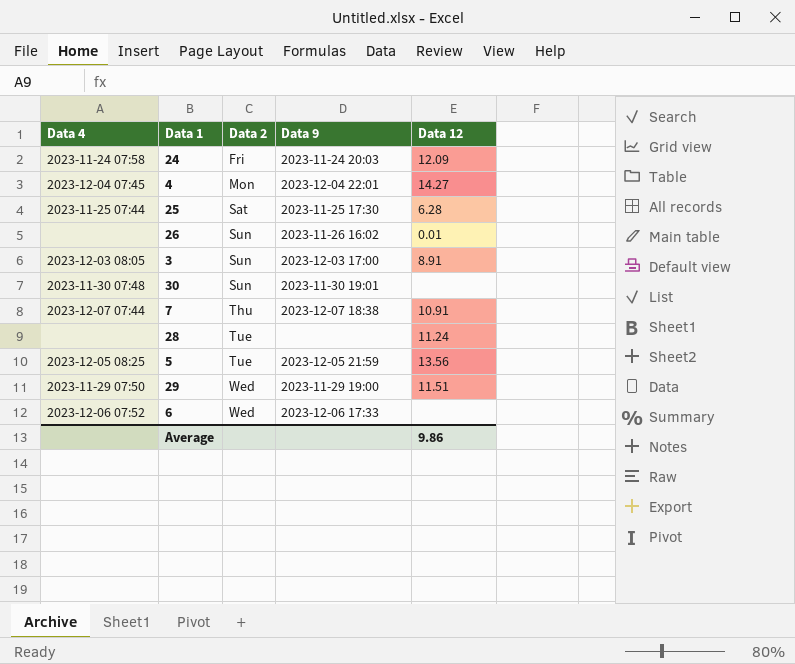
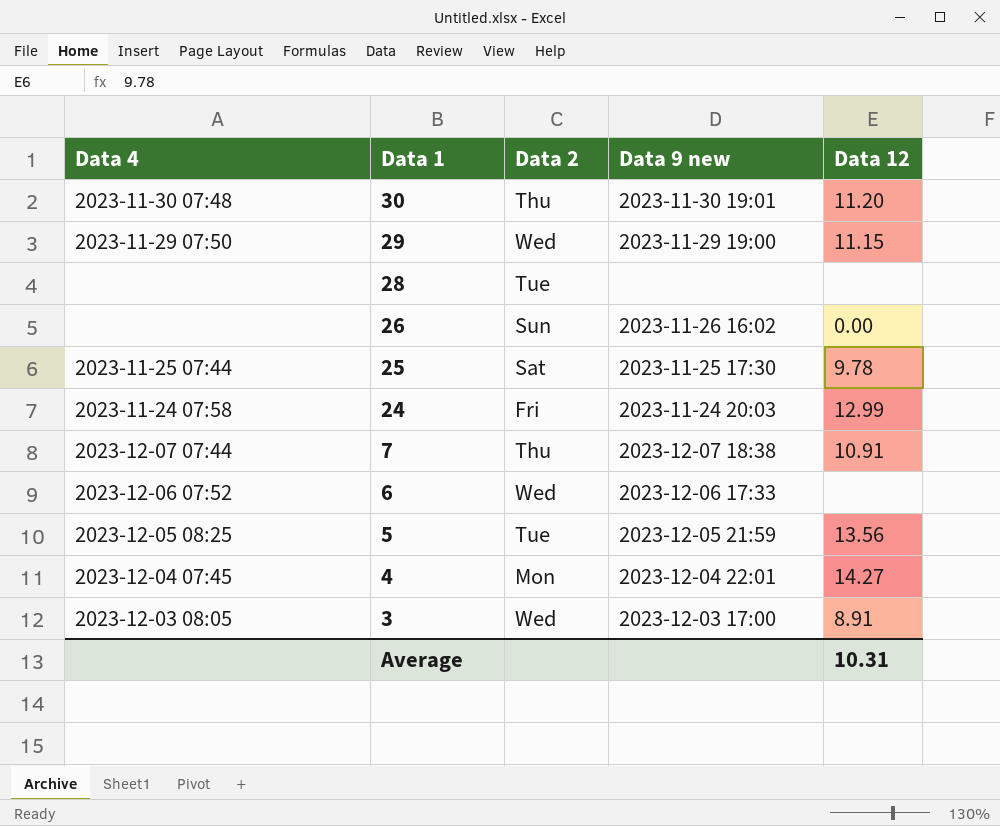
row order: Data 2 ascending -> Data 1 descending
column name: Data 9 -> Data 9 new
30 | Data 2: Sun -> Thu
30 | Data 12: none -> 11.20
29 | Data 12: 11.51 -> 11.15
28 | Data 12: 11.24 -> none
26 | Data 12: 0.01 -> 0.00
25 | Data 12: 6.28 -> 9.78
24 | Data 12: 12.09 -> 12.99
3 | Data 2: Sun -> Wed
Average | Data 12: 9.86 -> 10.31

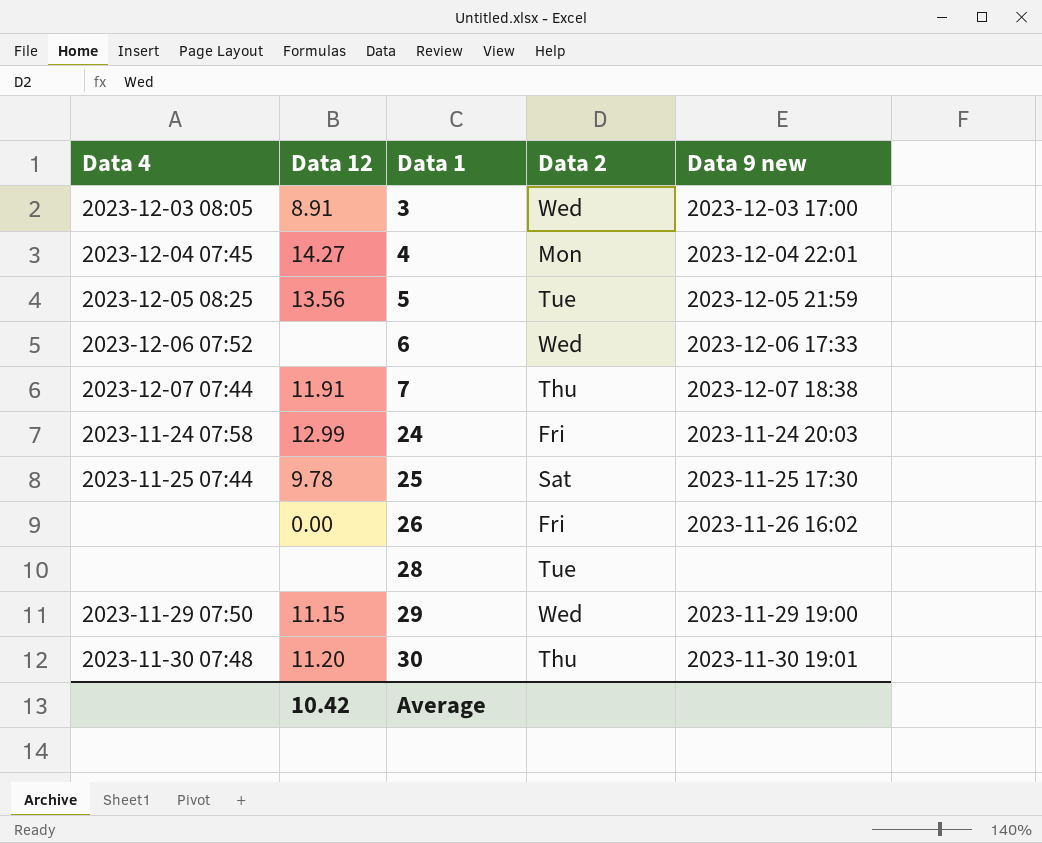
row order: Data 1 descending -> Data 1 ascending
column Data 12 | position: 5 -> 2
7 | Data 12: 10.91 -> 11.91
26 | Data 2: Sun -> Fri
Average | Data 12: 10.31 -> 10.42

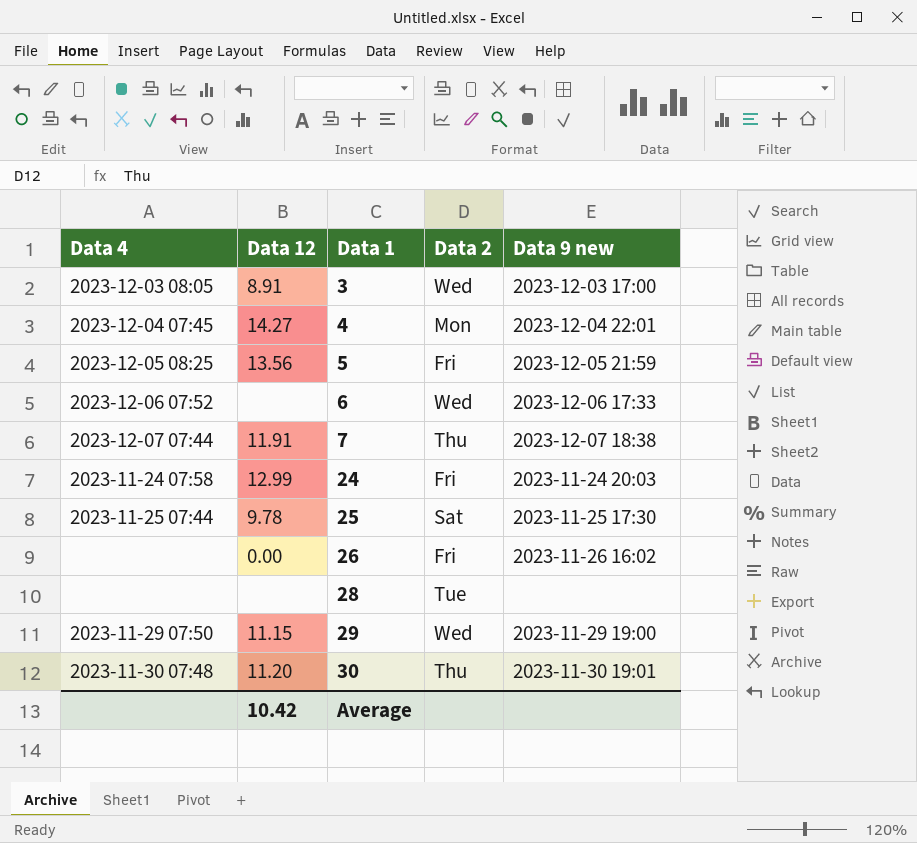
5 | Data 2: Tue -> Fri

